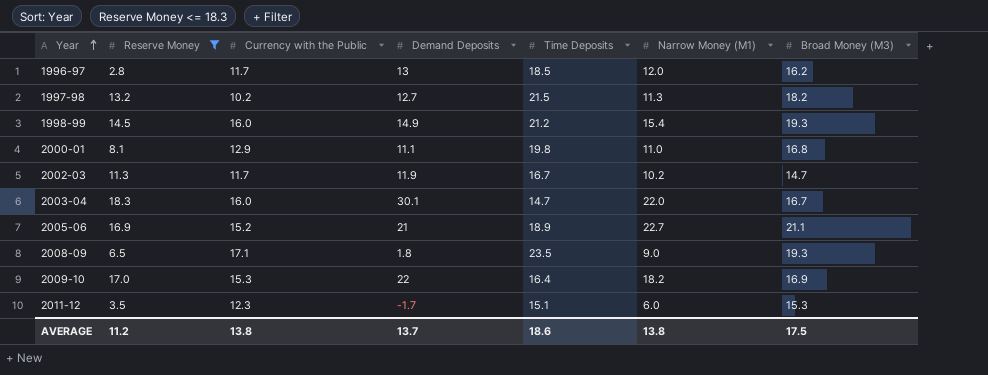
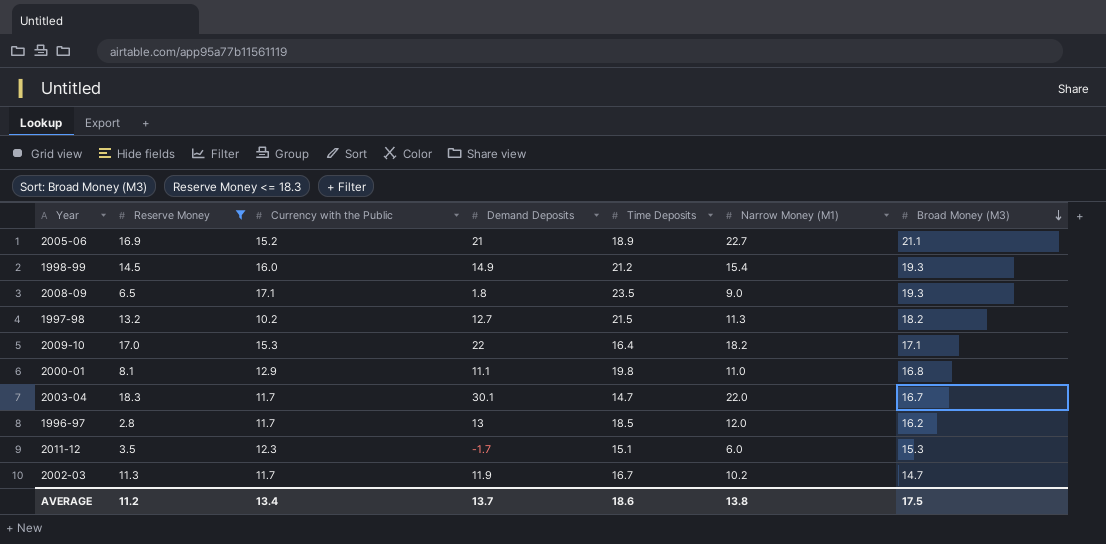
row order: Year ascending -> Broad Money (M3) descending
2009-10 | Broad Money (M3): 16.9 -> 17.1
2003-04 | Currency with the Public: 16.0 -> 11.7
AVERAGE | Currency with the Public: 13.8 -> 13.4

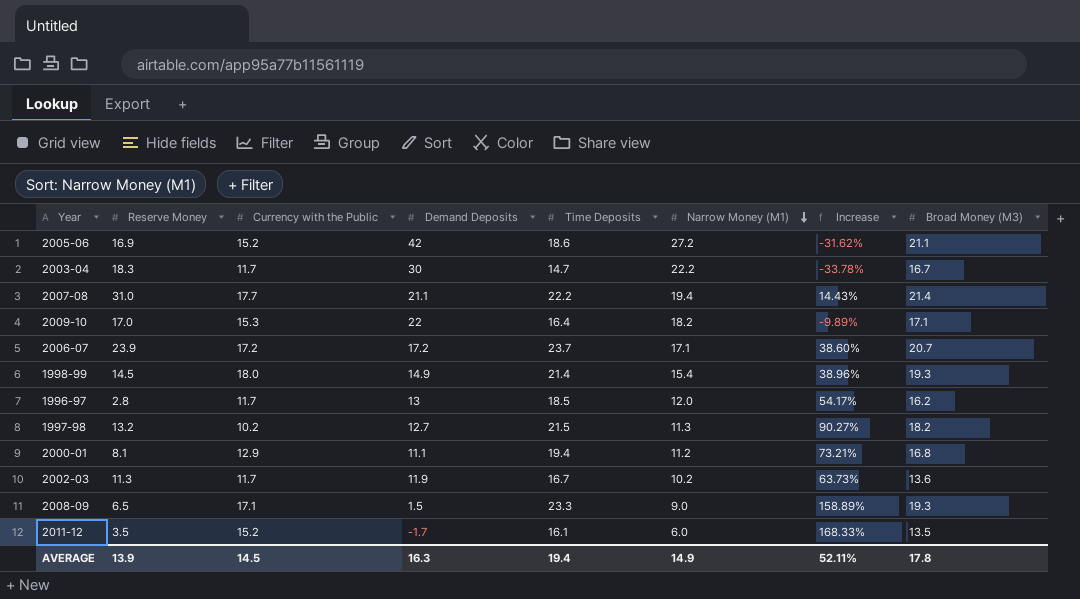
filter: Reserve Money <= 18.3 -> none
row order: Broad Money (M3) descending -> Narrow Money (M1) descending
column Increase | formula: none -> ([Time Deposits] - [Narrow Money (M1)]) / [Narrow Money (M1)]
2005-06 | Demand Deposits: 21 -> 42
2005-06 | Time Deposits: 18.9 -> 18.6
2005-06 | Narrow Money (M1): 22.7 -> 27.2
2003-04 | Demand Deposits: 30.1 -> 30
2003-04 | Narrow Money (M1): 22.0 -> 22.2
1998-99 | Currency with the Public: 16.0 -> 18.0
1998-99 | Time Deposits: 21.2 -> 21.4
2000-01 | Time Deposits: 19.8 -> 19.4
2000-01 | Narrow Money (M1): 11.0 -> 11.2
2002-03 | Broad Money (M3): 14.7 -> 13.6
2008-09 | Demand Deposits: 1.8 -> 1.5
2008-09 | Time Deposits: 23.5 -> 23.3
2011-12 | Currency with the Public: 12.3 -> 15.2
2011-12 | Time Deposits: 15.1 -> 16.1
2011-12 | Broad Money (M3): 15.3 -> 13.5
AVERAGE | Reserve Money: 11.2 -> 13.9
AVERAGE | Currency with the Public: 13.4 -> 14.5
AVERAGE | Demand Deposits: 13.7 -> 16.3
AVERAGE | Time Deposits: 18.6 -> 19.4
AVERAGE | Narrow Money (M1): 13.8 -> 14.9
AVERAGE | Broad Money (M3): 17.5 -> 17.8

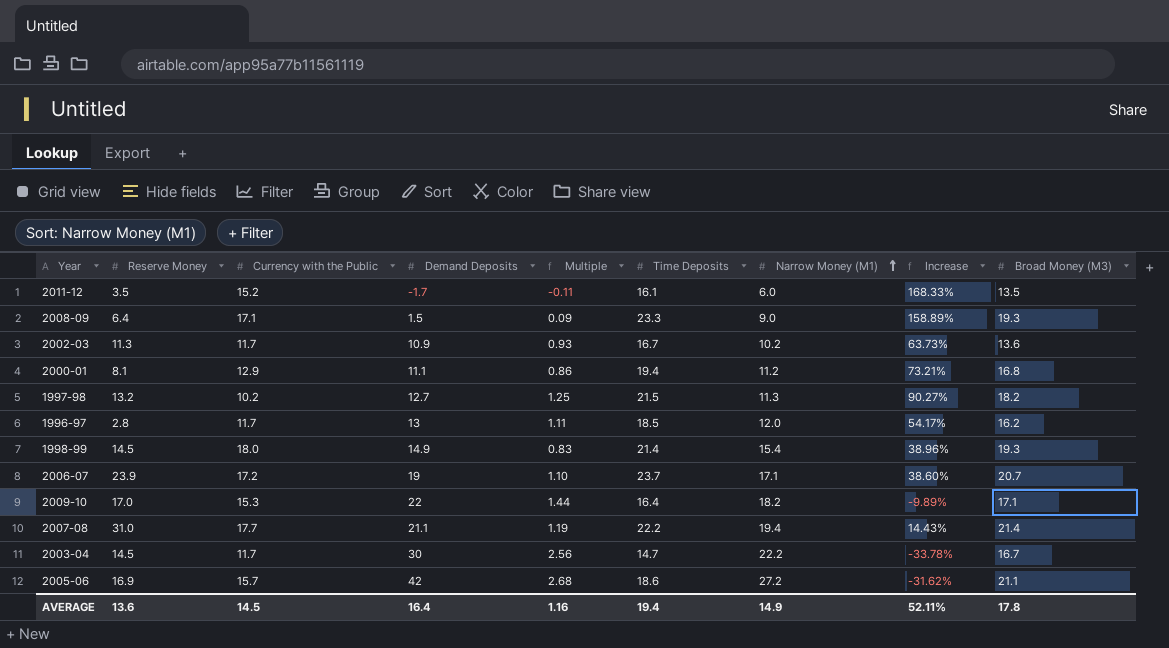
row order: Narrow Money (M1) descending -> Narrow Money (M1) ascending
column Multiple | formula: none -> [Demand Deposits] / [Currency with the Public]
2008-09 | Reserve Money: 6.5 -> 6.4
2002-03 | Demand Deposits: 11.9 -> 10.9
2006-07 | Demand Deposits: 17.2 -> 19
2003-04 | Reserve Money: 18.3 -> 14.5
2005-06 | Currency with the Public: 15.2 -> 15.7
AVERAGE | Reserve Money: 13.9 -> 13.6
AVERAGE | Demand Deposits: 16.3 -> 16.4

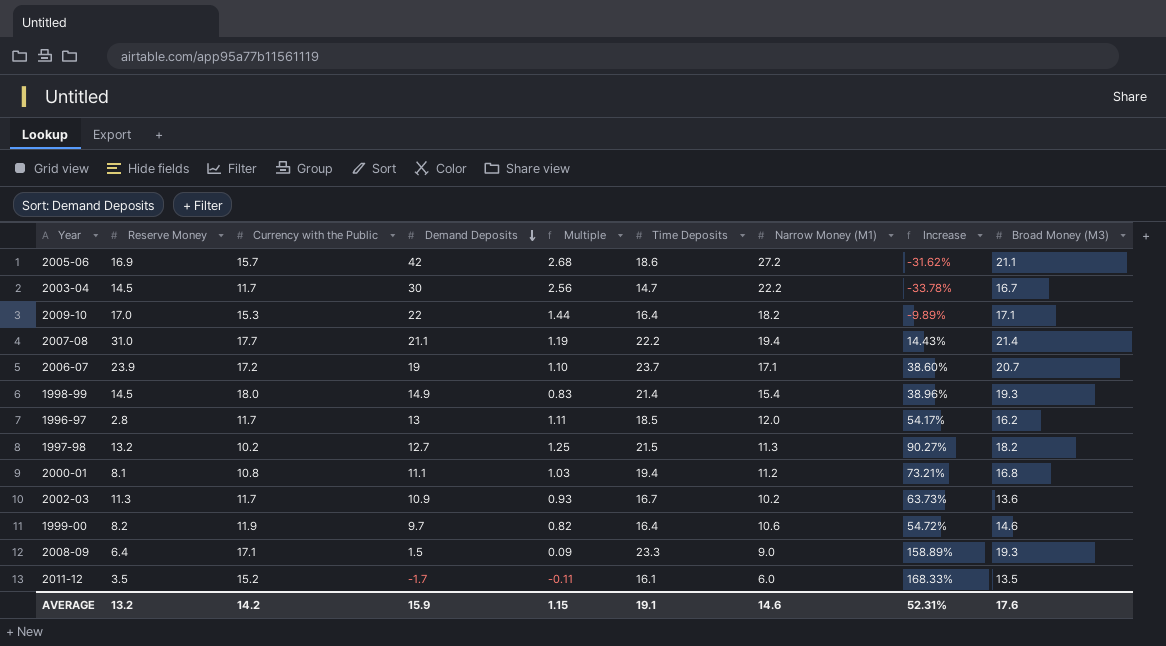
row order: Narrow Money (M1) ascending -> Demand Deposits descending
2000-01 | Currency with the Public: 12.9 -> 10.8
2000-01 | Multiple: 0.86 -> 1.03
row 1999-00: none -> 8.2 | 11.9 | 9.7 | 0.82 | 16.4 | 10.6 | 54.72% | 14.6
AVERAGE | Reserve Money: 13.6 -> 13.2
AVERAGE | Currency with the Public: 14.5 -> 14.2
AVERAGE | Demand Deposits: 16.4 -> 15.9
AVERAGE | Multiple: 1.16 -> 1.15
AVERAGE | Time Deposits: 19.4 -> 19.1
AVERAGE | Narrow Money (M1): 14.9 -> 14.6
AVERAGE | Increase: 52.11% -> 52.31%
AVERAGE | Broad Money (M3): 17.8 -> 17.6

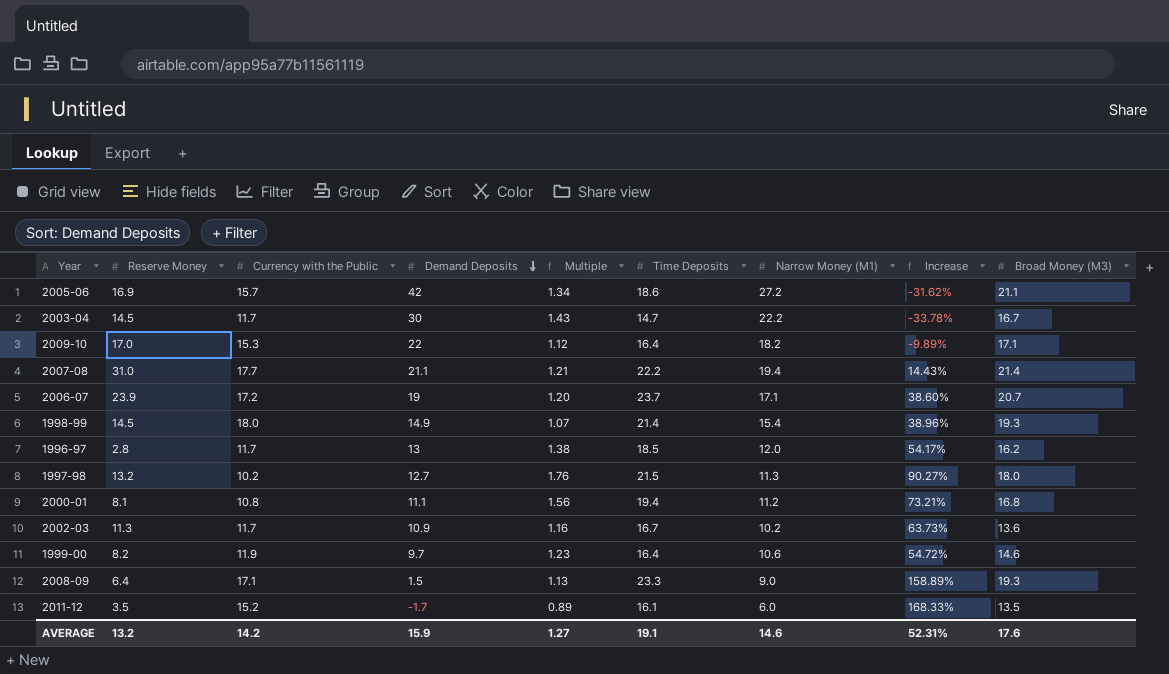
column Multiple | formula: [Demand Deposits] / [Currency with the Public] -> [Broad Money (M3)] / [Currency with the Public]
1997-98 | Broad Money (M3): 18.2 -> 18.0
AVERAGE | Multiple: 1.15 -> 1.27

